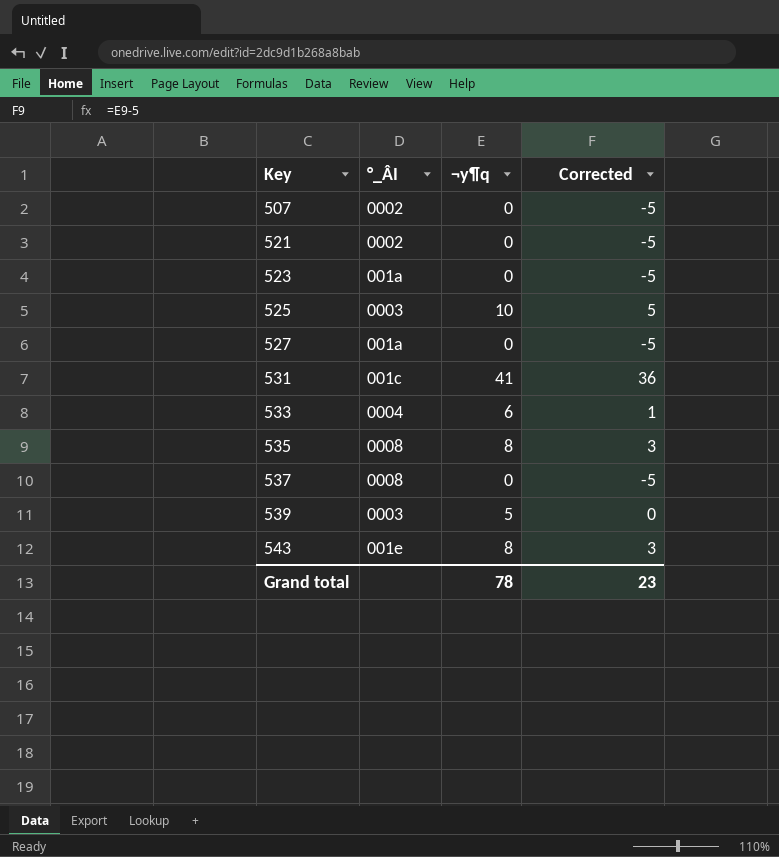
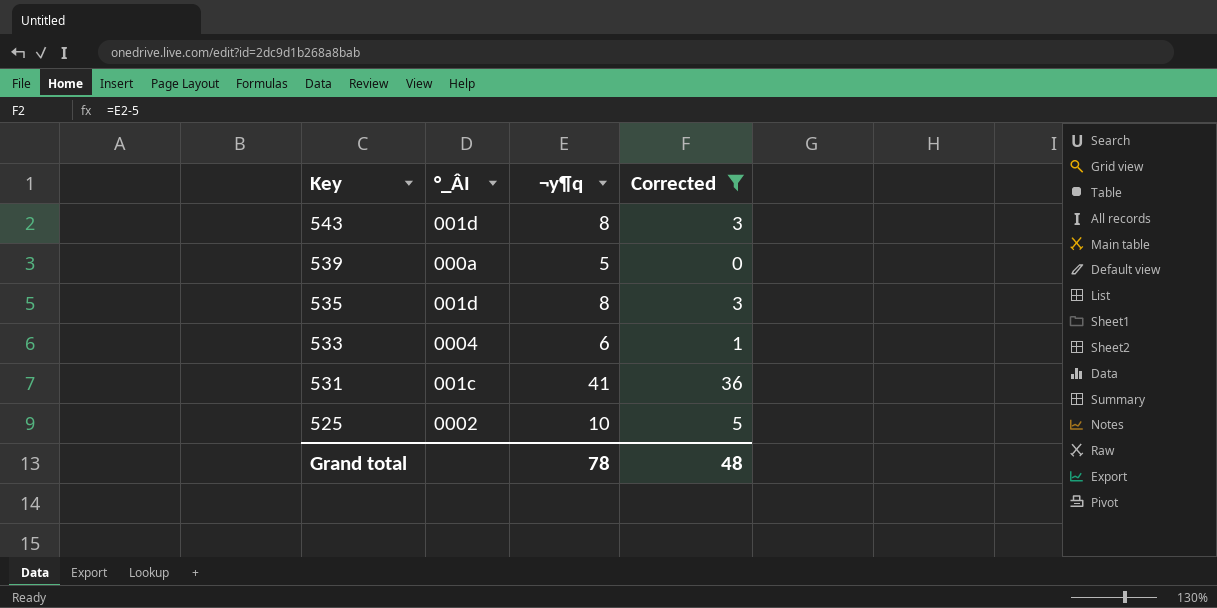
filter: none -> Corrected != -5
row order: Key ascending -> Key descending
543 | °_ÂI: 001e -> 001d
539 | °_ÂI: 0003 -> 000a
535 | °_ÂI: 0008 -> 001d
525 | °_ÂI: 0003 -> 0002
Grand total | Corrected: 23 -> 48

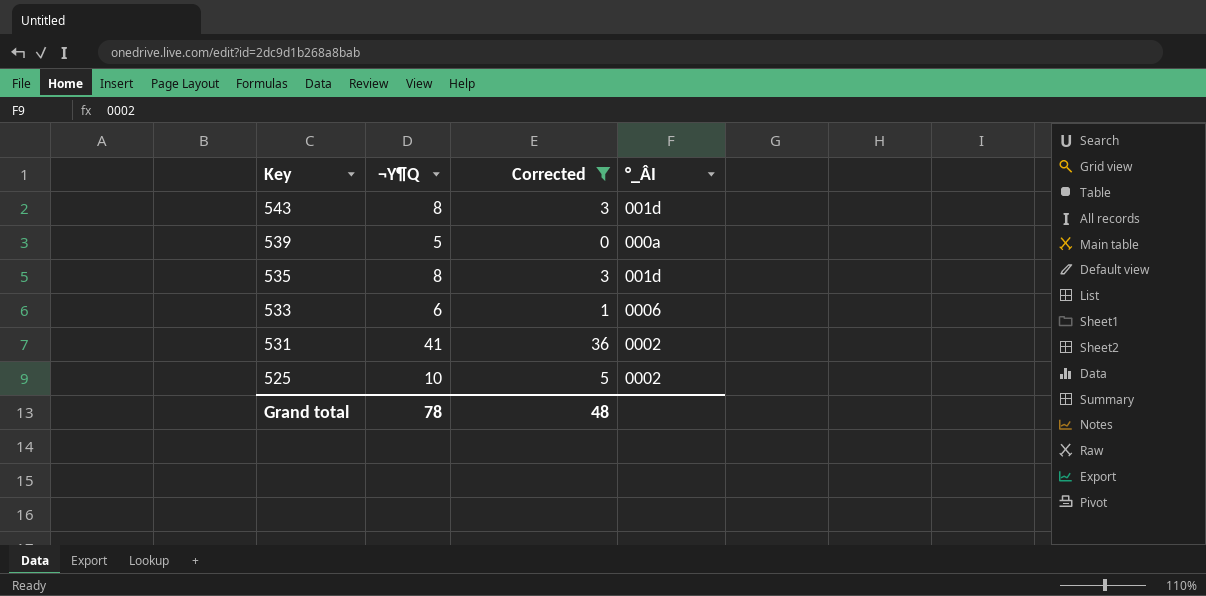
column name: ¬y¶q -> ¬Y¶Q
column °_ÂI | position: 2 -> 4
533 | °_ÂI: 0004 -> 0006
531 | °_ÂI: 001c -> 0002

